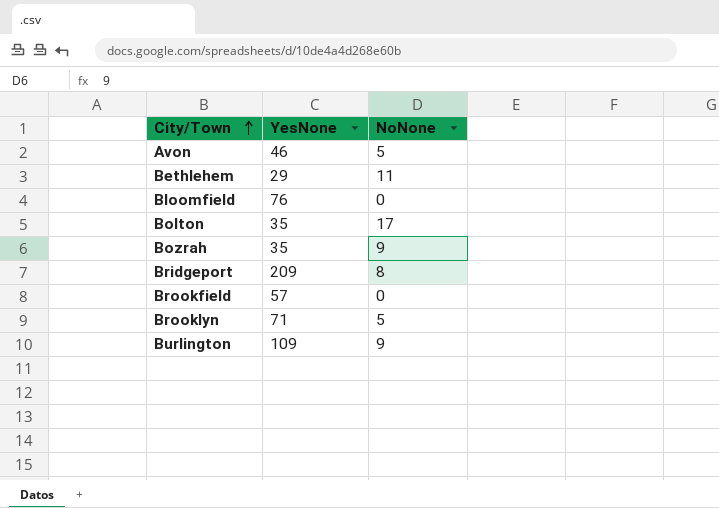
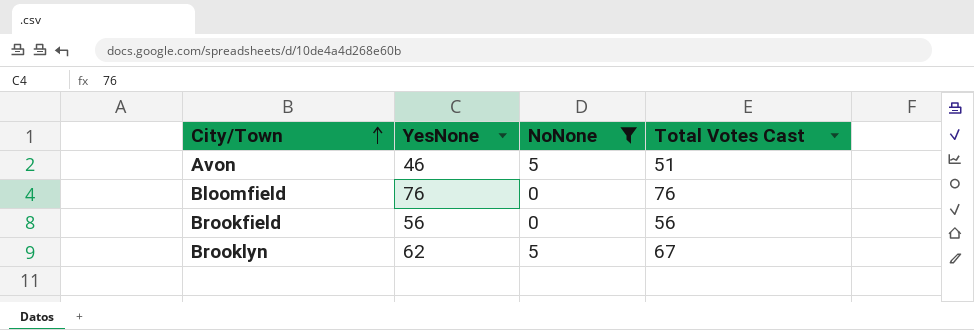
filter: none -> NoNone <= 5
column Total Votes Cast | formula: none -> [YesNone] + [NoNone]
Brookfield | YesNone: 57 -> 56
Brooklyn | YesNone: 71 -> 62

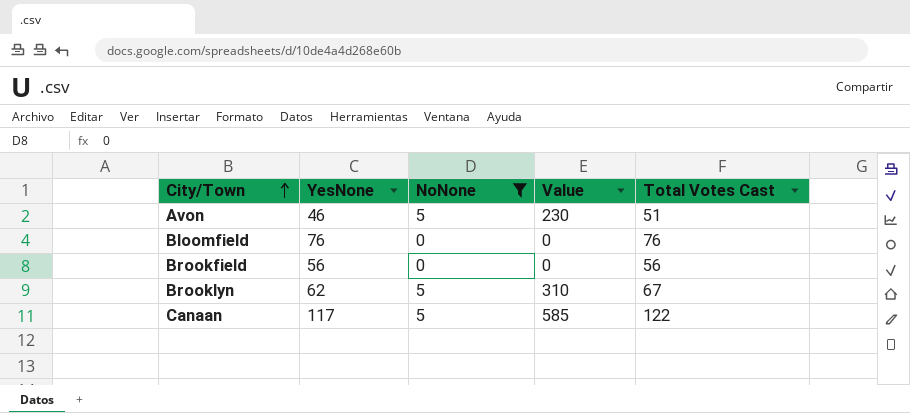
column Value | formula: none -> [YesNone] * [NoNone]
row Canaan: none -> 117 | 5 | 585 | 122

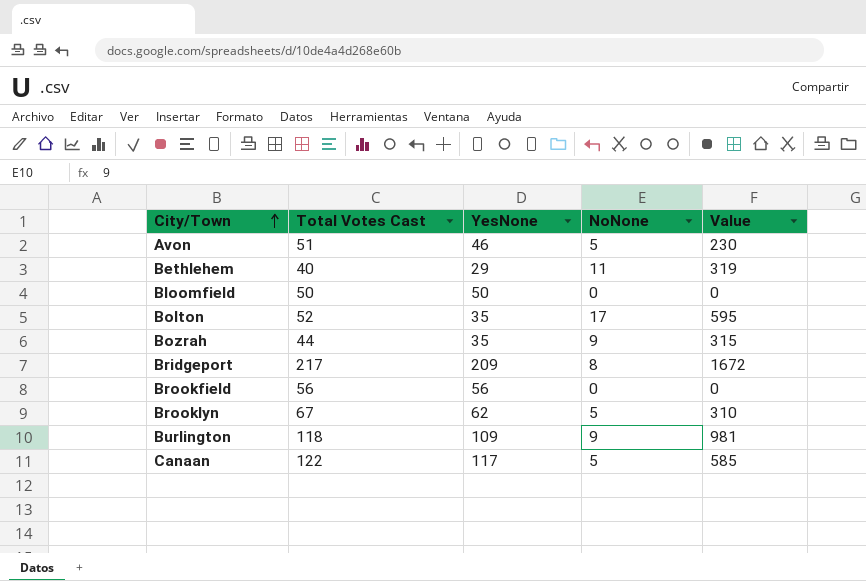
filter: NoNone <= 5 -> none
column Total Votes Cast | position: 5 -> 2
Bloomfield | Total Votes Cast: 76 -> 50
Bloomfield | YesNone: 76 -> 50

